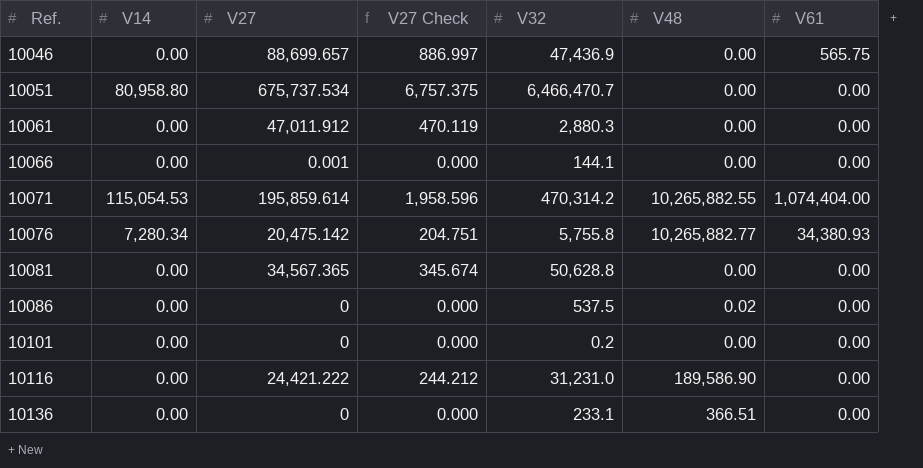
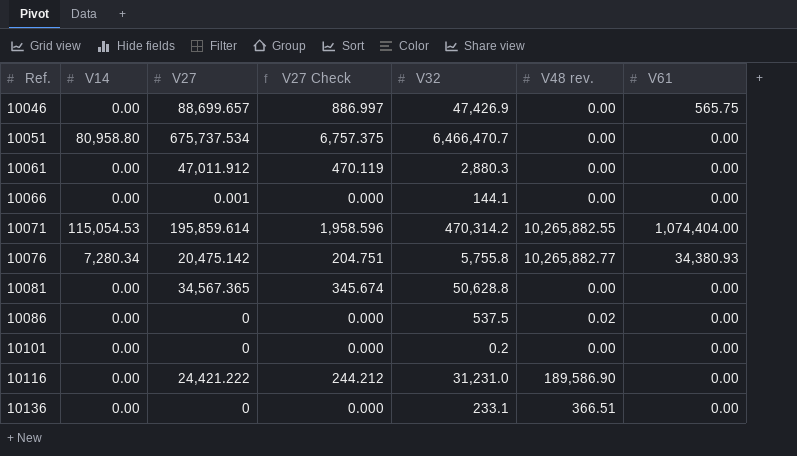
column name: V48 -> V48 rev.
10046 | V32: 47,436.9 -> 47,426.9

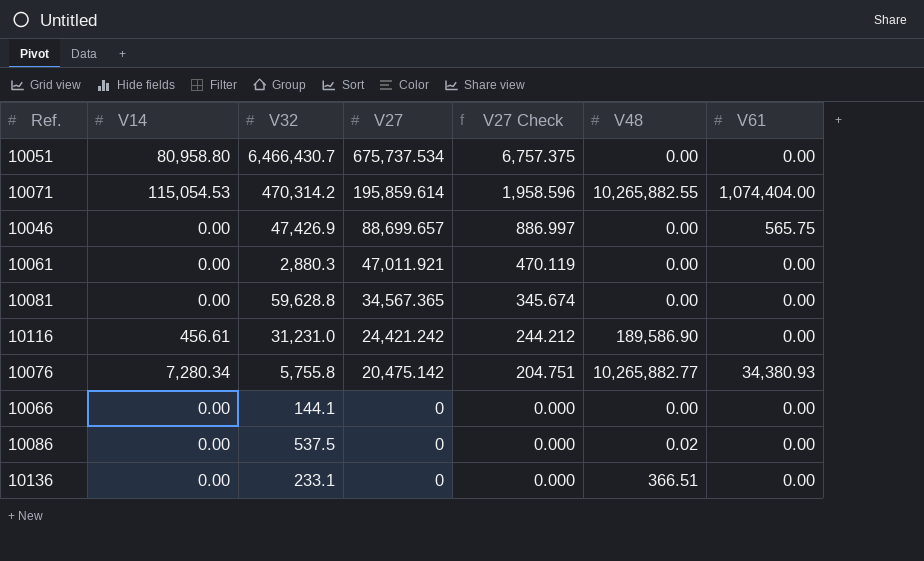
row order: Ref. ascending -> V27 descending
column V32 | position: 5 -> 3
column name: V48 rev. -> V48
row 10101: 0.00 | 0 | 0.000 | 0.2 | 0.00 | 0.00 -> none
10051 | V32: 6,466,470.7 -> 6,466,430.7
10061 | V27: 47,011.912 -> 47,011.921
10081 | V32: 50,628.8 -> 59,628.8
10116 | V14: 0.00 -> 456.61
10116 | V27: 24,421.222 -> 24,421.242
10066 | V27: 0.001 -> 0

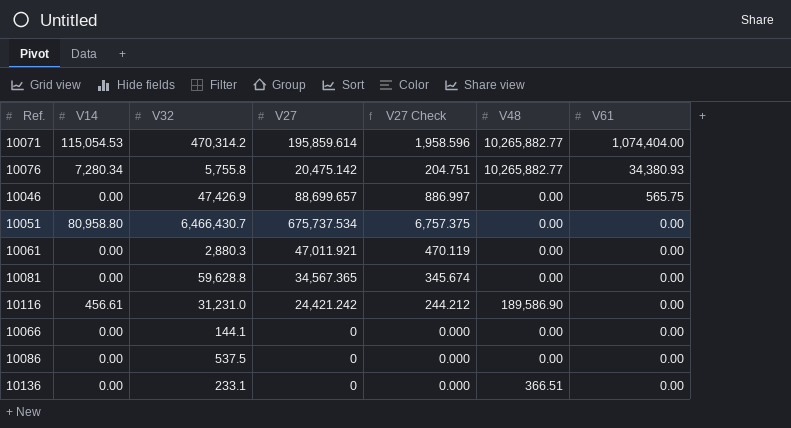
row order: V27 descending -> V61 descending
10071 | V48: 10,265,882.55 -> 10,265,882.77
10086 | V48: 0.02 -> 0.00

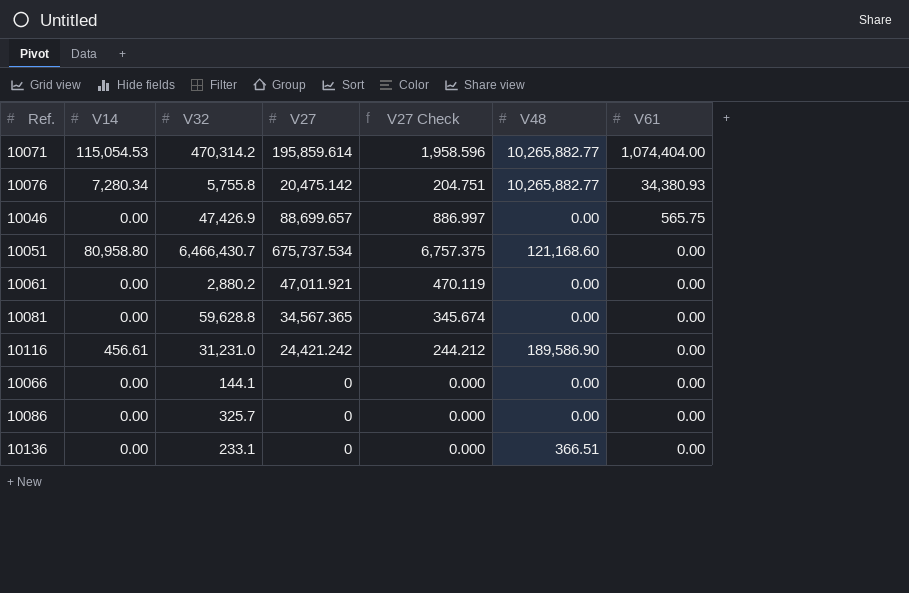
10051 | V48: 0.00 -> 121,168.60
10061 | V32: 2,880.3 -> 2,880.2
10086 | V32: 537.5 -> 325.7

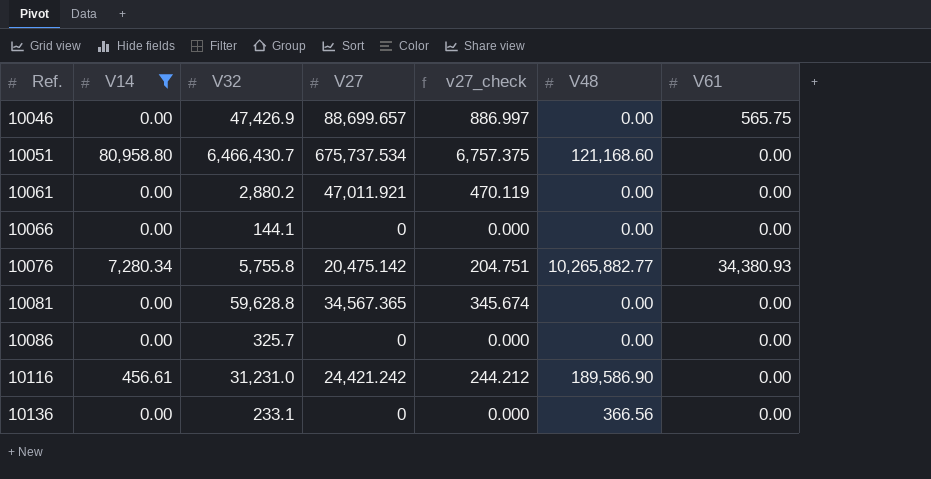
filter: none -> V14 != 115,054.53
row order: V61 descending -> Ref. ascending
column name: V27 Check -> v27_check
10136 | V48: 366.51 -> 366.56

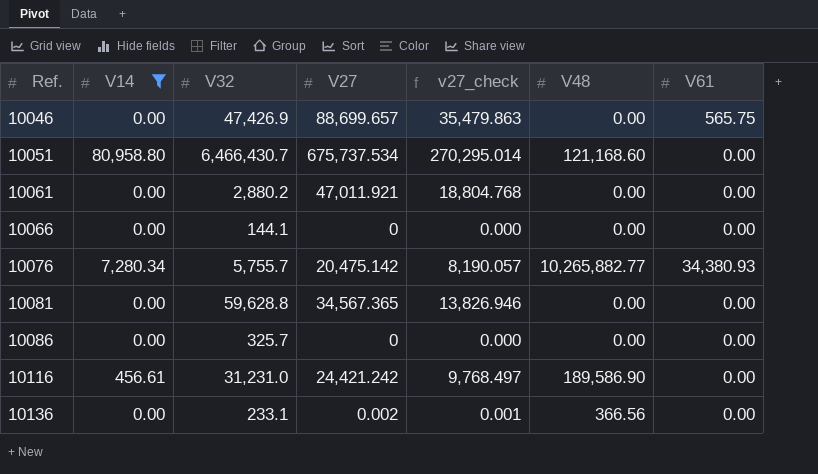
column v27_check | formula: [V27] * 0.01 -> [V27] * 0.4
10076 | V32: 5,755.8 -> 5,755.7
10136 | V27: 0 -> 0.002

